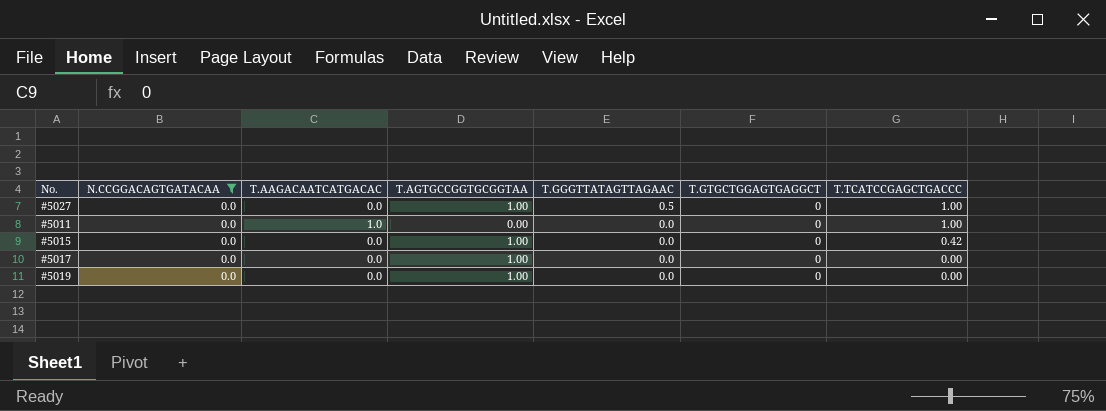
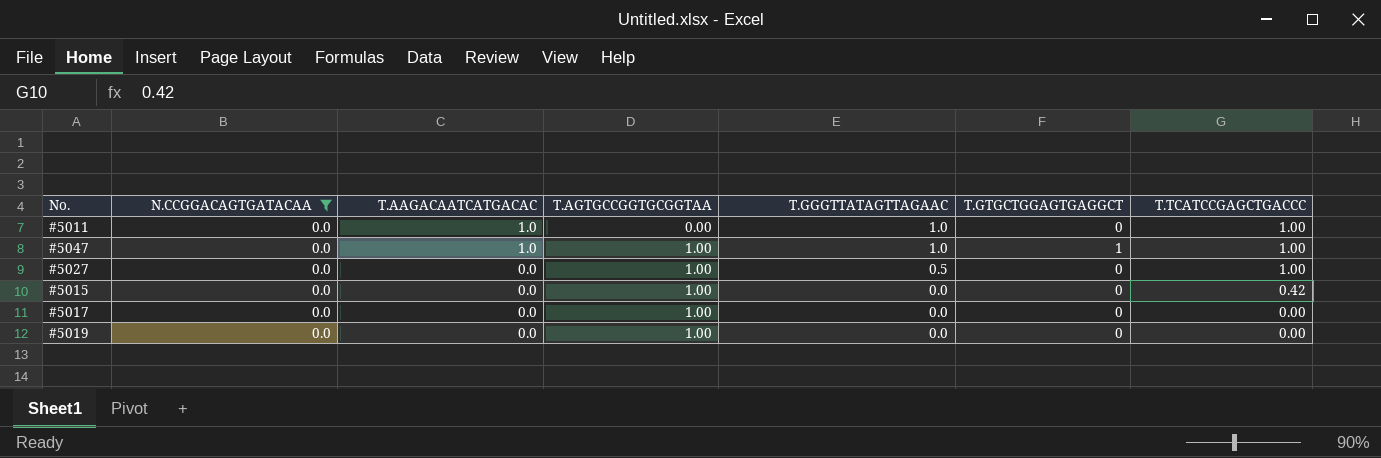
row order: T.GGGTTATAGTTAGAAC descending -> T.AAGACAATCATGACAC descending
#5011 | T.GGGTTATAGTTAGAAC: 0.0 -> 1.0
row #5047: none -> 0.0 | 1.0 | 1.00 | 1.0 | 1 | 1.00

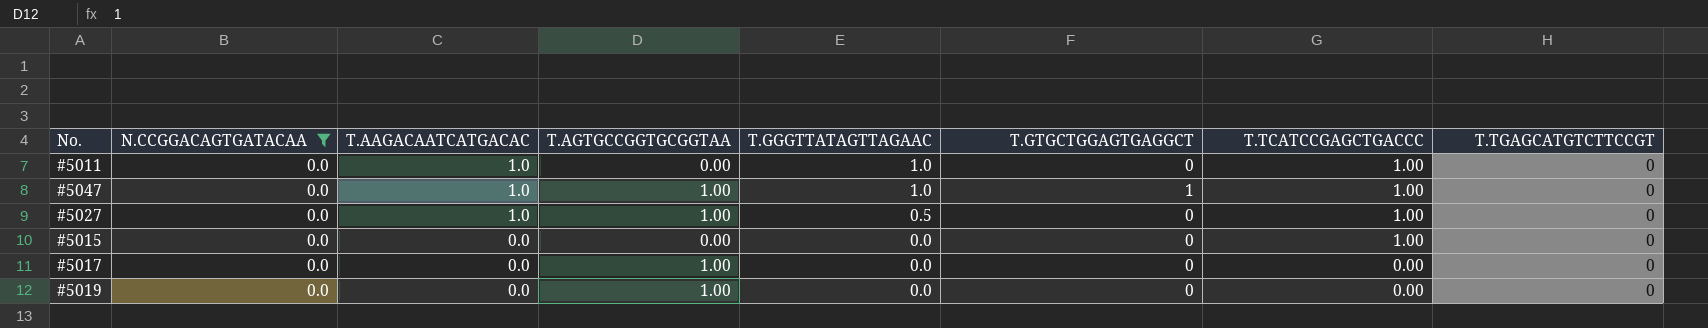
column T.TGAGCATGTCTTCCGT | position: none -> 8
#5027 | T.AAGACAATCATGACAC: 0.0 -> 1.0
#5015 | T.AGTGCCGGTGCGGTAA: 1.00 -> 0.00
#5015 | T.TCATCCGAGCTGACCC: 0.42 -> 1.00

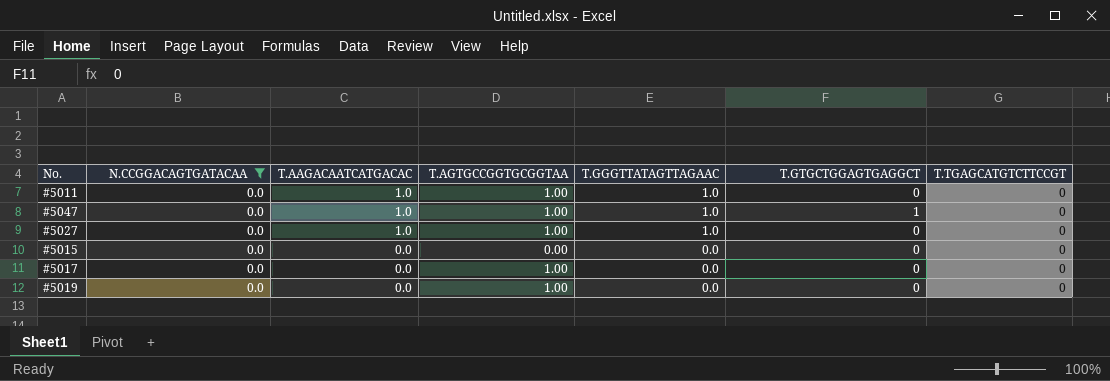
column T.TCATCCGAGCTGACCC | position: 7 -> none
#5011 | T.AGTGCCGGTGCGGTAA: 0.00 -> 1.00
#5027 | T.GGGTTATAGTTAGAAC: 0.5 -> 1.0

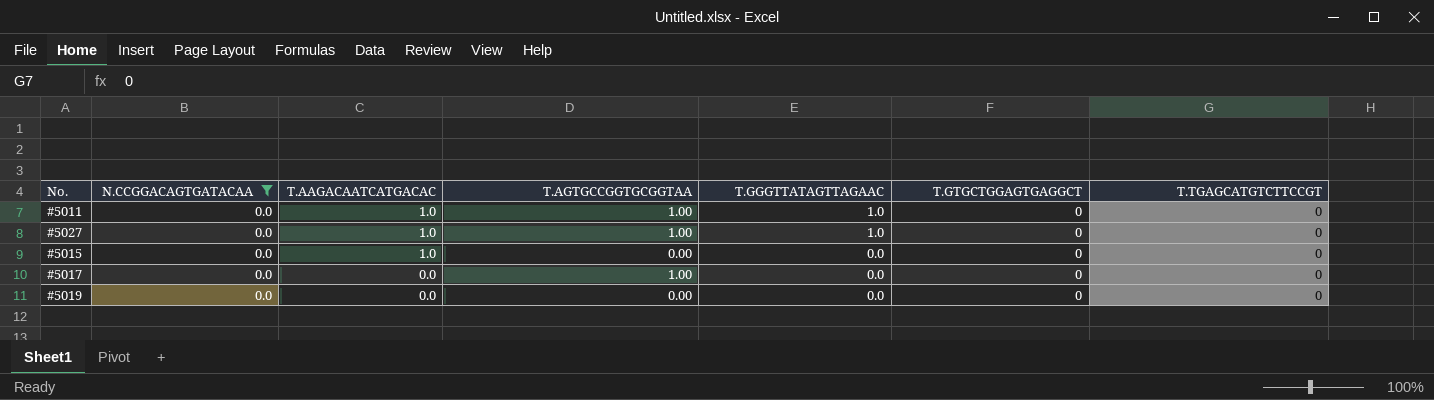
row #5047: 0.0 | 1.0 | 1.00 | 1.0 | 1 | 0 -> none
#5015 | T.AAGACAATCATGACAC: 0.0 -> 1.0
#5019 | T.AGTGCCGGTGCGGTAA: 1.00 -> 0.00

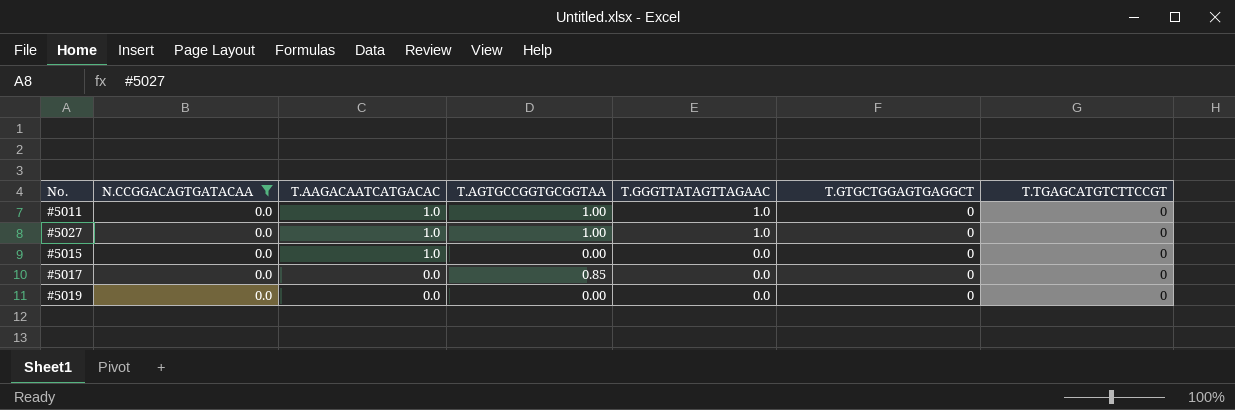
#5017 | T.AGTGCCGGTGCGGTAA: 1.00 -> 0.85

